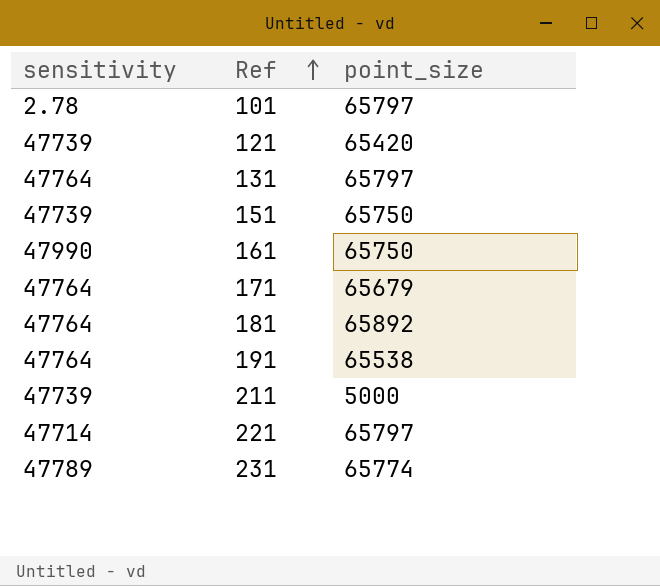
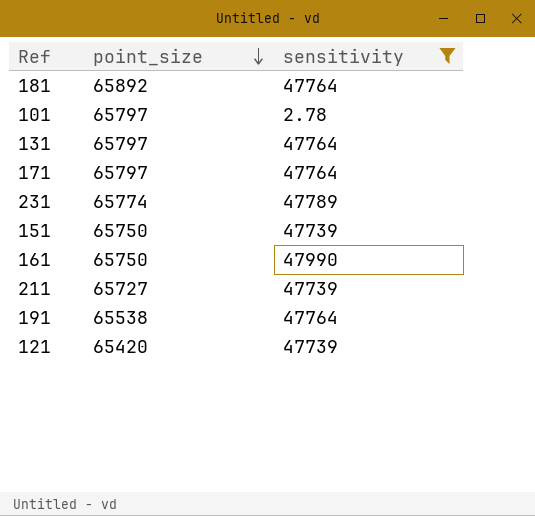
filter: none -> sensitivity != 47714
row order: Ref ascending -> point_size descending
column sensitivity | position: 1 -> 3
171 | point_size: 65679 -> 65797
211 | point_size: 5000 -> 65727

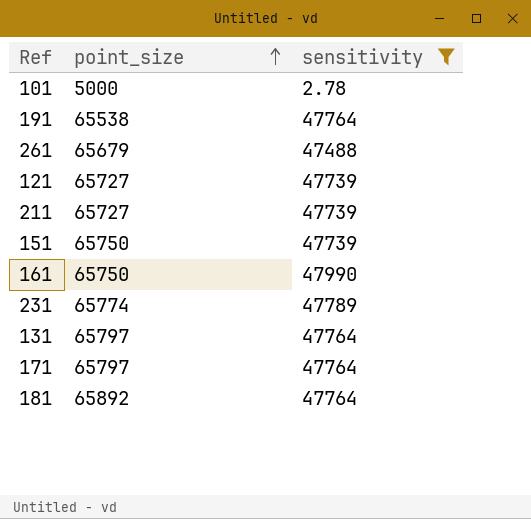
row order: point_size descending -> point_size ascending
101 | point_size: 65797 -> 5000
row 261: none -> 65679 | 47488
121 | point_size: 65420 -> 65727

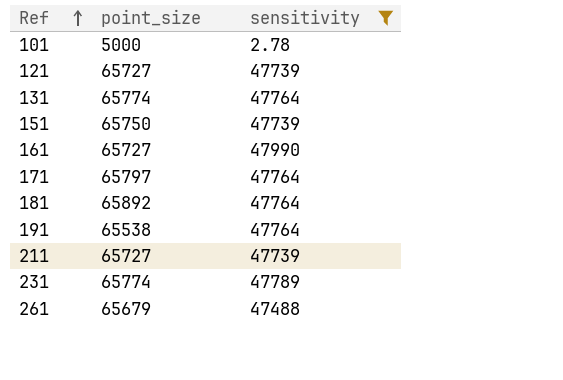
row order: point_size ascending -> Ref ascending
131 | point_size: 65797 -> 65774
161 | point_size: 65750 -> 65727

